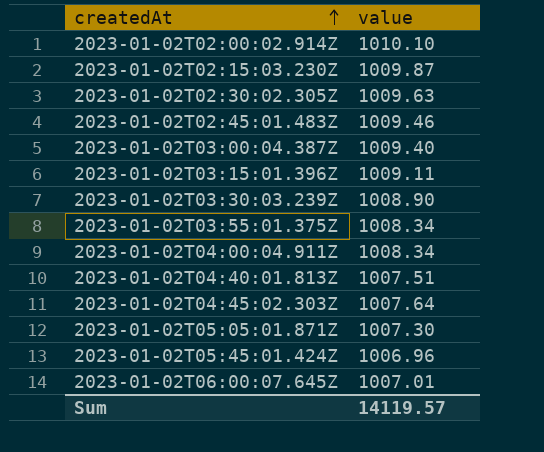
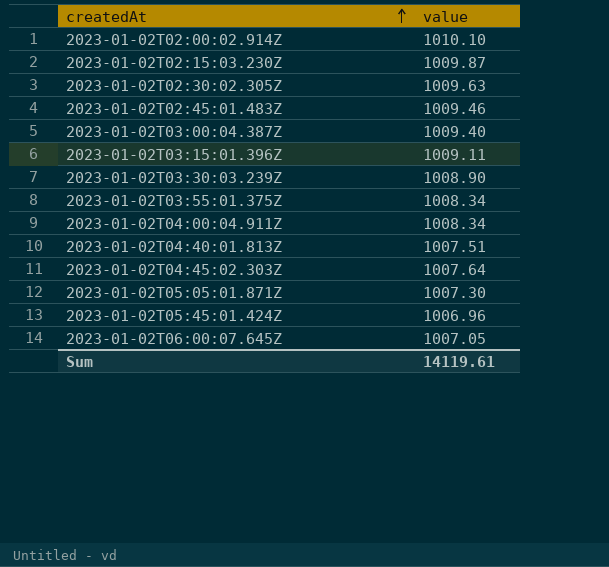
2023-01-02T06:00:07.645Z | value: 1007.01 -> 1007.05
Sum | value: 14119.57 -> 14119.61

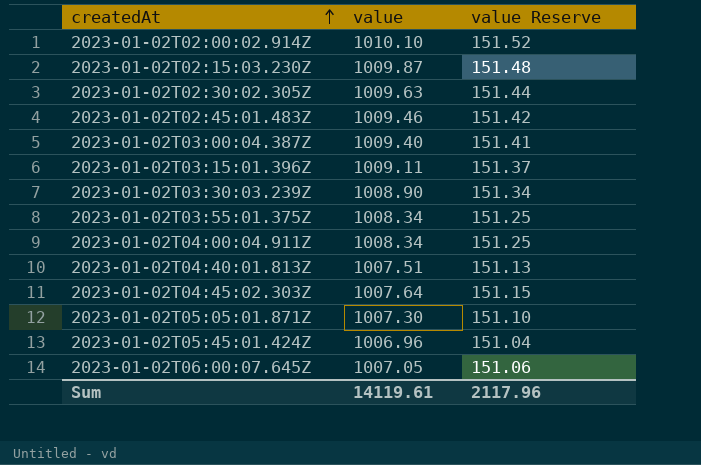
column value Reserve | formula: none -> [value] * 0.15

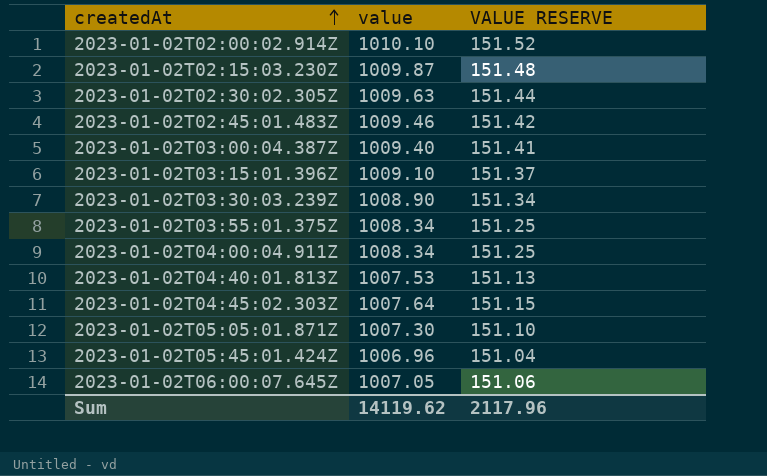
column name: value Reserve -> VALUE RESERVE
2023-01-02T03:15:01.396Z | value: 1009.11 -> 1009.10
2023-01-02T04:40:01.813Z | value: 1007.51 -> 1007.53
Sum | value: 14119.61 -> 14119.62

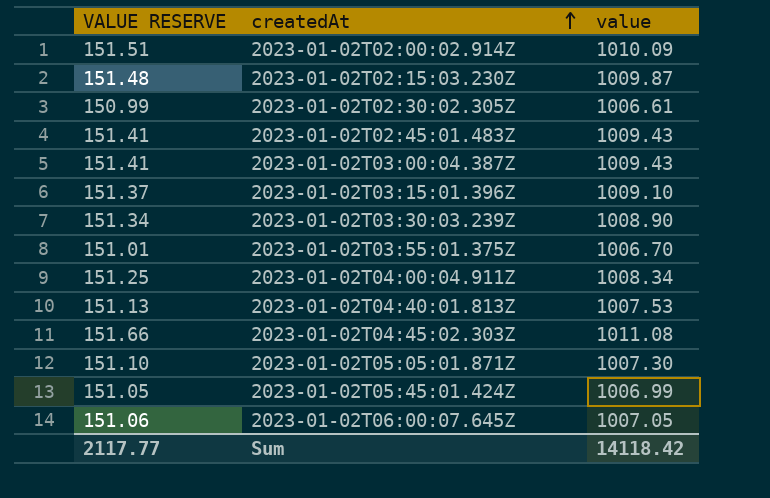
column VALUE RESERVE | position: 3 -> 1
2023-01-02T02:00:02.914Z | VALUE RESERVE: 151.52 -> 151.51
2023-01-02T02:00:02.914Z | value: 1010.10 -> 1010.09
2023-01-02T02:30:02.305Z | VALUE RESERVE: 151.44 -> 150.99
2023-01-02T02:30:02.305Z | value: 1009.63 -> 1006.61
2023-01-02T02:45:01.483Z | VALUE RESERVE: 151.42 -> 151.41
2023-01-02T02:45:01.483Z | value: 1009.46 -> 1009.43
2023-01-02T03:00:04.387Z | value: 1009.40 -> 1009.43
2023-01-02T03:55:01.375Z | VALUE RESERVE: 151.25 -> 151.01
2023-01-02T03:55:01.375Z | value: 1008.34 -> 1006.70
2023-01-02T04:45:02.303Z | VALUE RESERVE: 151.15 -> 151.66
2023-01-02T04:45:02.303Z | value: 1007.64 -> 1011.08
2023-01-02T05:45:01.424Z | VALUE RESERVE: 151.04 -> 151.05
2023-01-02T05:45:01.424Z | value: 1006.96 -> 1006.99
Sum | VALUE RESERVE: 2117.96 -> 2117.77
Sum | value: 14119.62 -> 14118.42

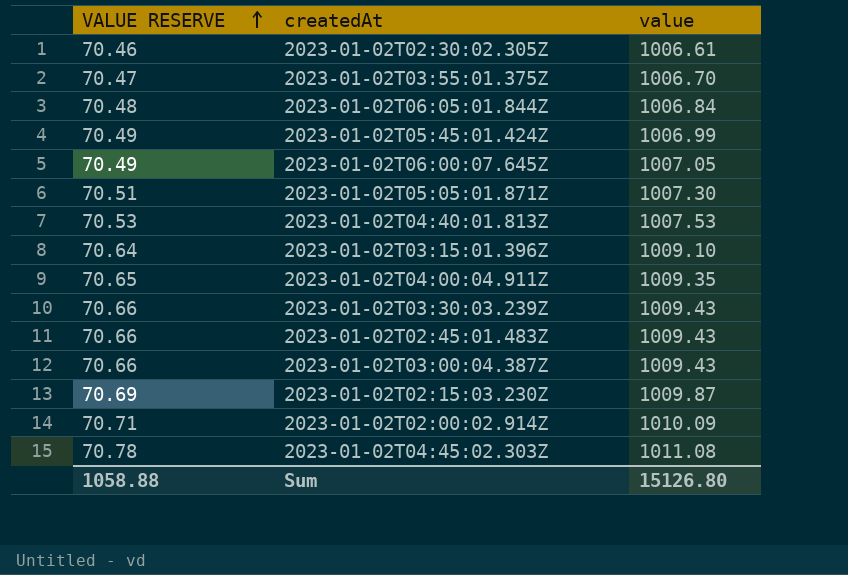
row order: createdAt ascending -> VALUE RESERVE ascending
column VALUE RESERVE | formula: [value] * 0.15 -> [value] * 0.07
row 2023-01-02T06:05:01.844Z: none -> 70.48 | 1006.84
2023-01-02T04:00:04.911Z | value: 1008.34 -> 1009.35
2023-01-02T03:30:03.239Z | value: 1008.90 -> 1009.43
Sum | VALUE RESERVE: 2117.77 -> 1058.88
Sum | value: 14118.42 -> 15126.80

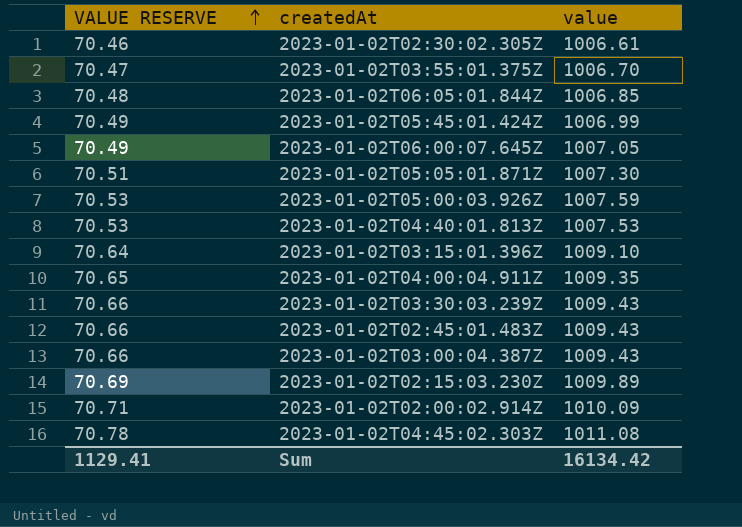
2023-01-02T06:05:01.844Z | value: 1006.84 -> 1006.85
row 2023-01-02T05:00:03.926Z: none -> 70.53 | 1007.59
2023-01-02T02:15:03.230Z | value: 1009.87 -> 1009.89
Sum | VALUE RESERVE: 1058.88 -> 1129.41
Sum | value: 15126.80 -> 16134.42

